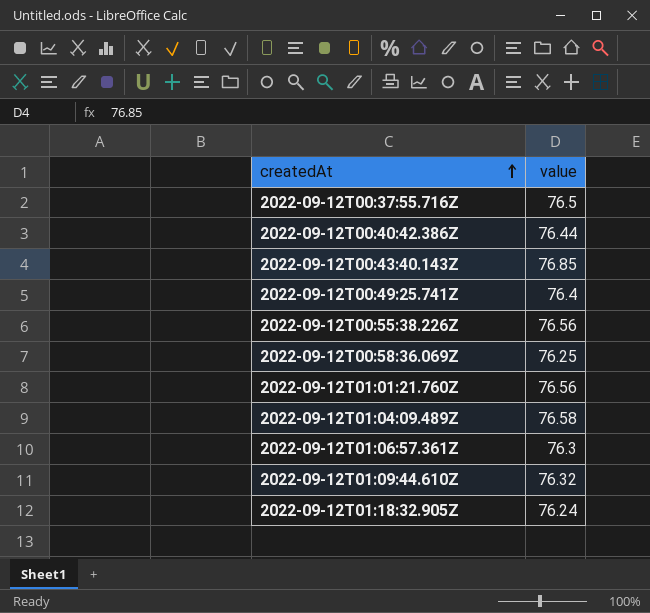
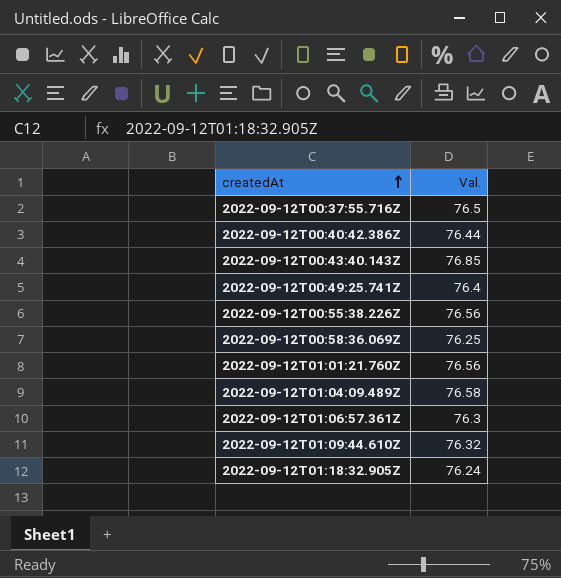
column name: value -> Val.

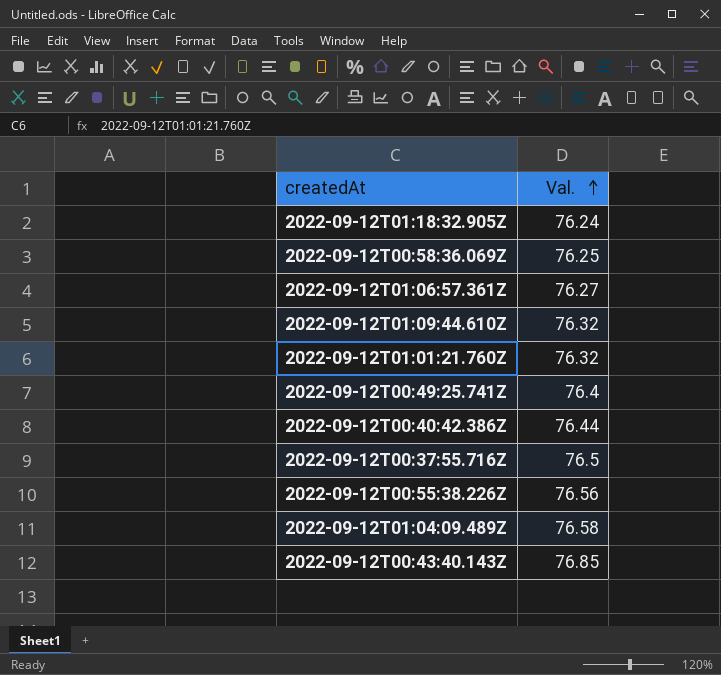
row order: createdAt ascending -> Val. ascending
2022-09-12T01:06:57.361Z | Val.: 76.3 -> 76.27
2022-09-12T01:01:21.760Z | Val.: 76.56 -> 76.32

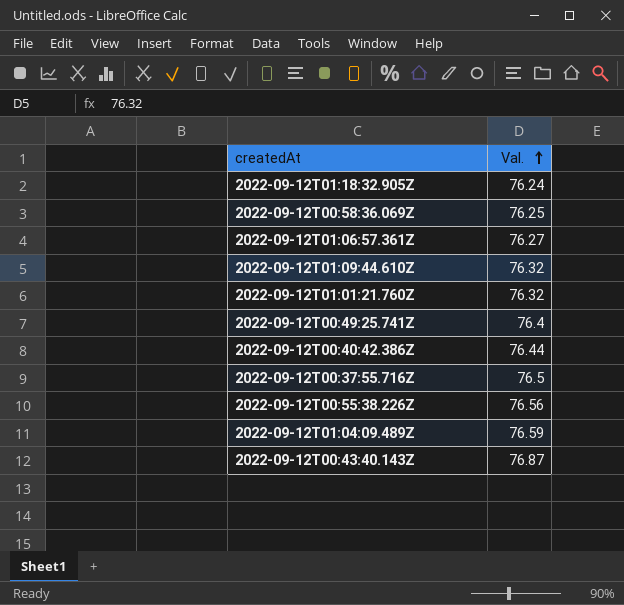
2022-09-12T01:04:09.489Z | Val.: 76.58 -> 76.59
2022-09-12T00:43:40.143Z | Val.: 76.85 -> 76.87

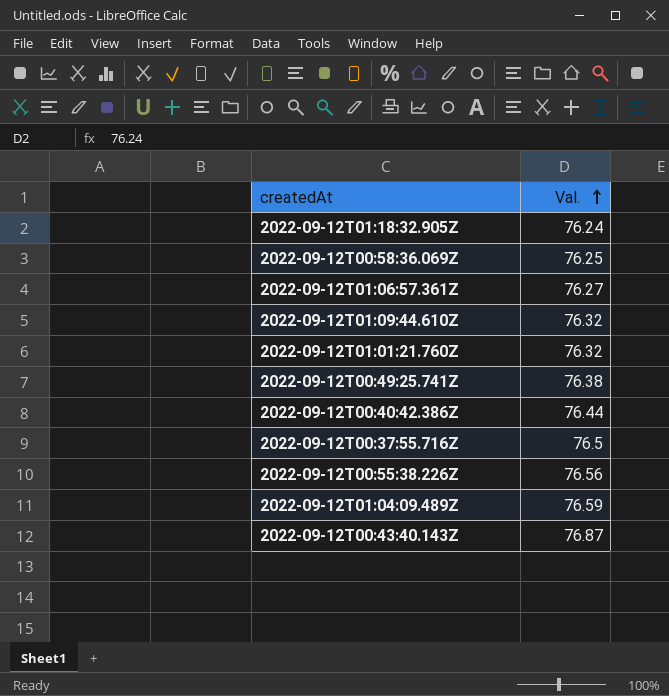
2022-09-12T00:49:25.741Z | Val.: 76.4 -> 76.38

